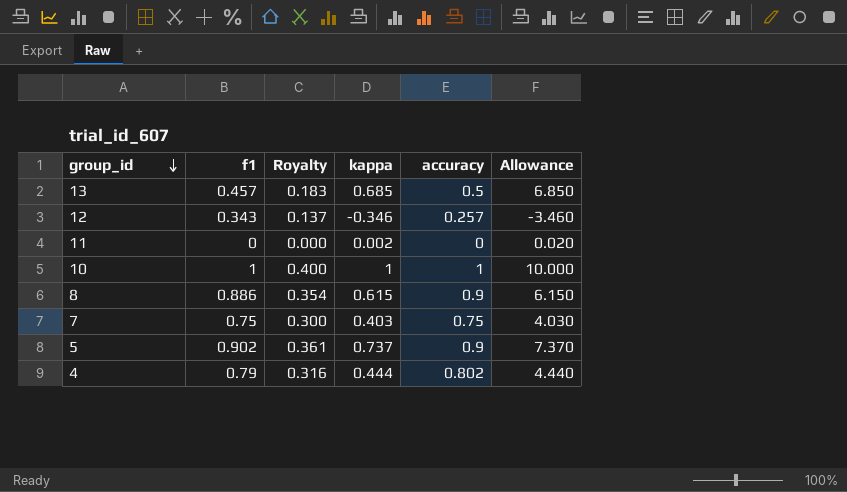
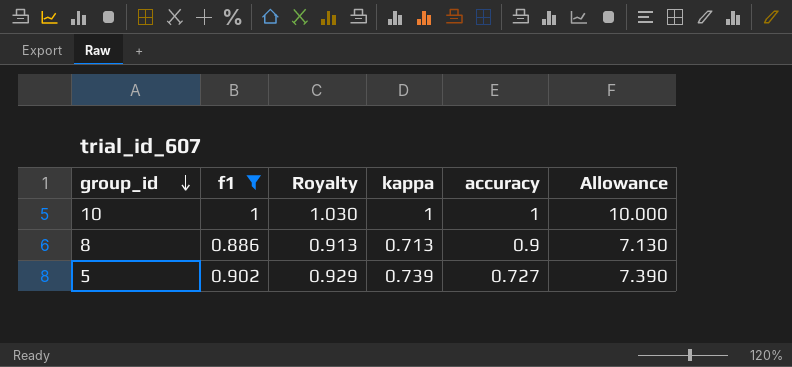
filter: none -> f1 >= 0.886
column Royalty | formula: [f1] * 0.4 -> [f1] * 1.03
8 | kappa: 0.615 -> 0.713
8 | Allowance: 6.150 -> 7.130
5 | kappa: 0.737 -> 0.739
5 | accuracy: 0.9 -> 0.727
5 | Allowance: 7.370 -> 7.390

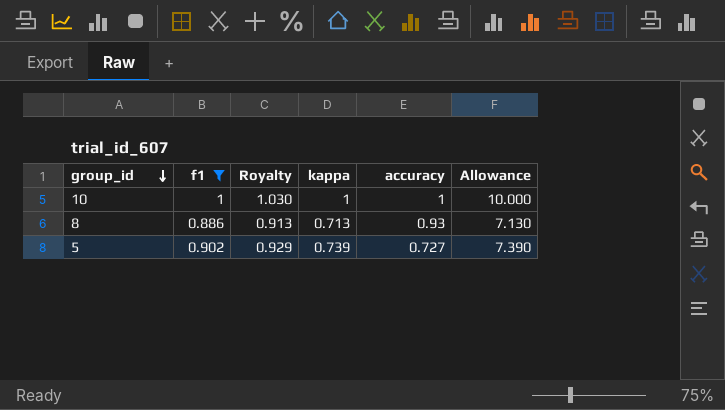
8 | accuracy: 0.9 -> 0.93

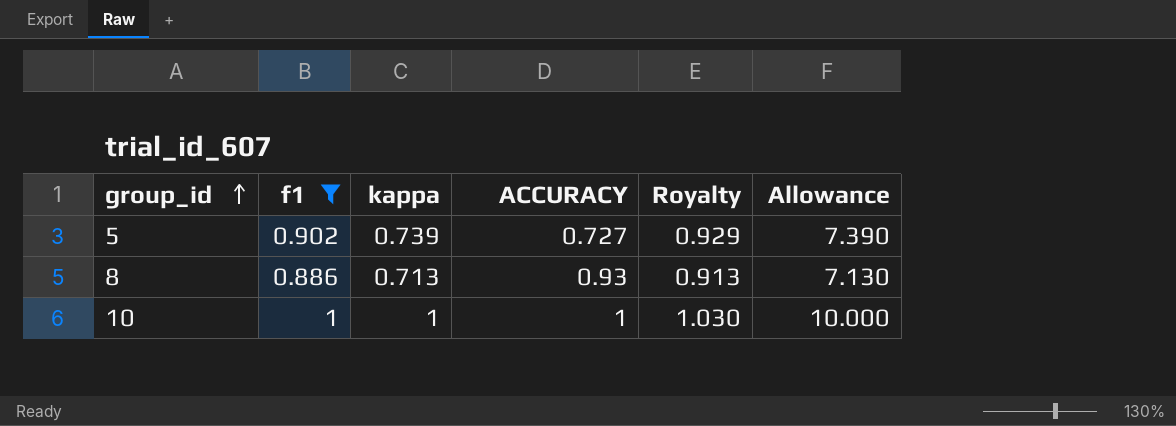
row order: group_id descending -> group_id ascending
column name: accuracy -> ACCURACY
column Royalty | position: 3 -> 5

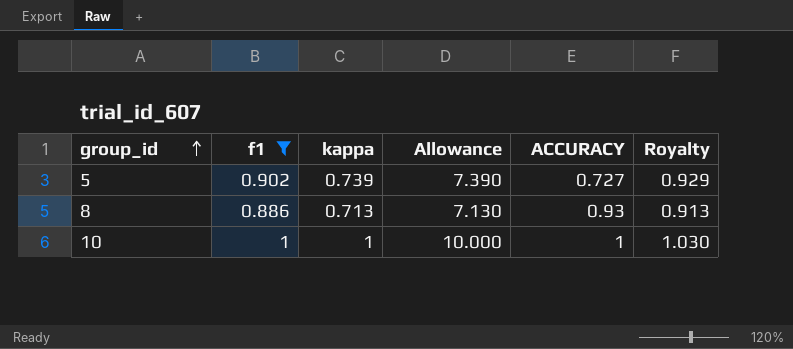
column Allowance | position: 6 -> 4

